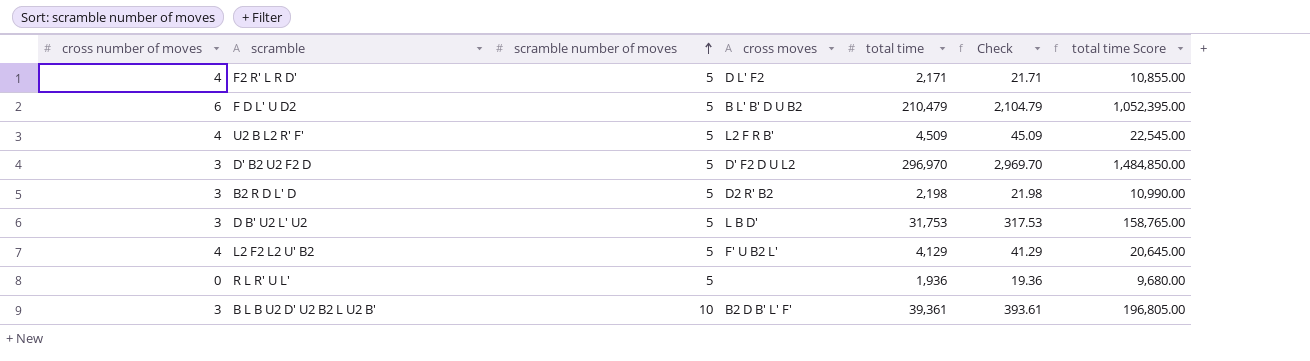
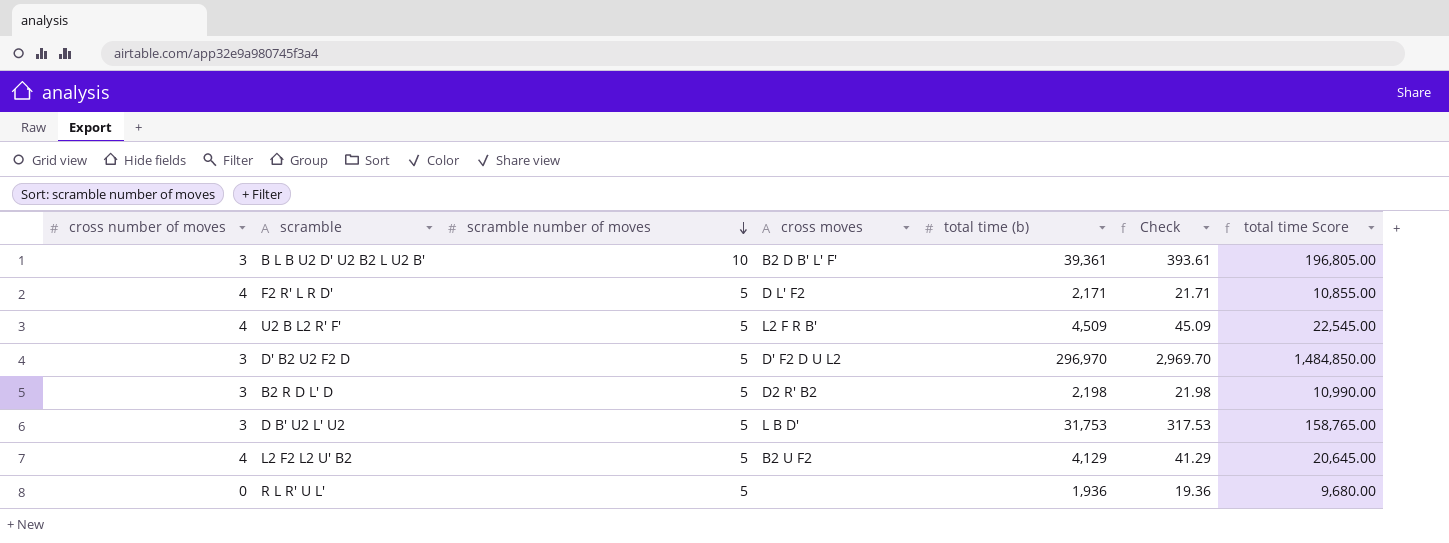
row order: scramble number of moves ascending -> scramble number of moves descending
column name: total time -> total time (b)
row F D L' U D2: 6 | 5 | B L' B' D U B2 | 210,479 | 2,104.79 | 1,052,395.00 -> none
L2 F2 L2 U' B2 | cross moves: F' U B2 L' -> B2 U F2

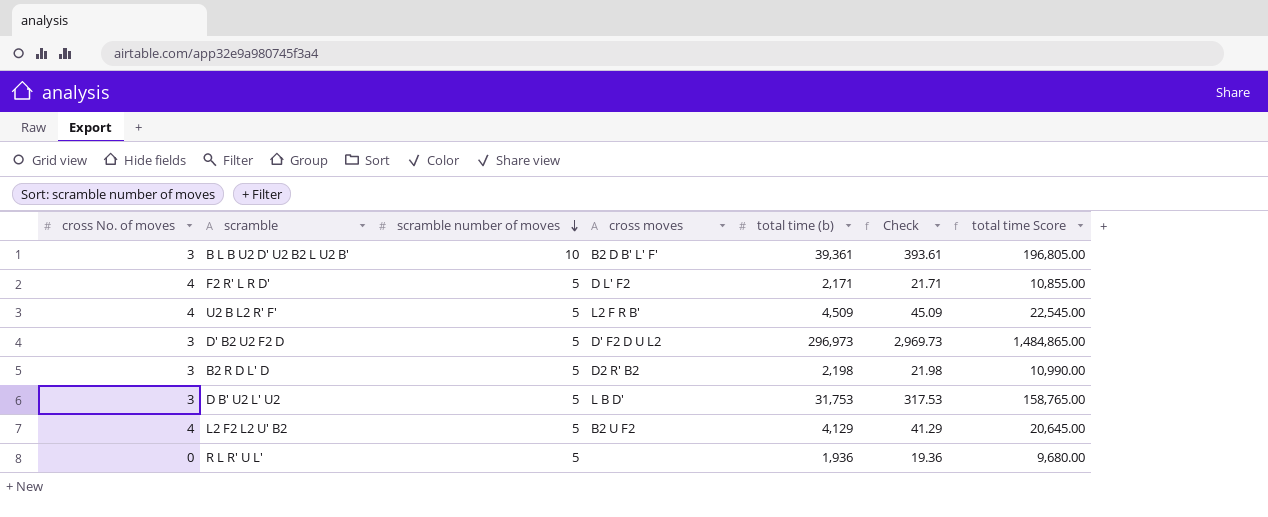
column name: cross number of moves -> cross No. of moves
D' B2 U2 F2 D | total time (b): 296,970 -> 296,973
D' B2 U2 F2 D | Check: 2,969.70 -> 2,969.73
D' B2 U2 F2 D | total time Score: 1,484,850.00 -> 1,484,865.00

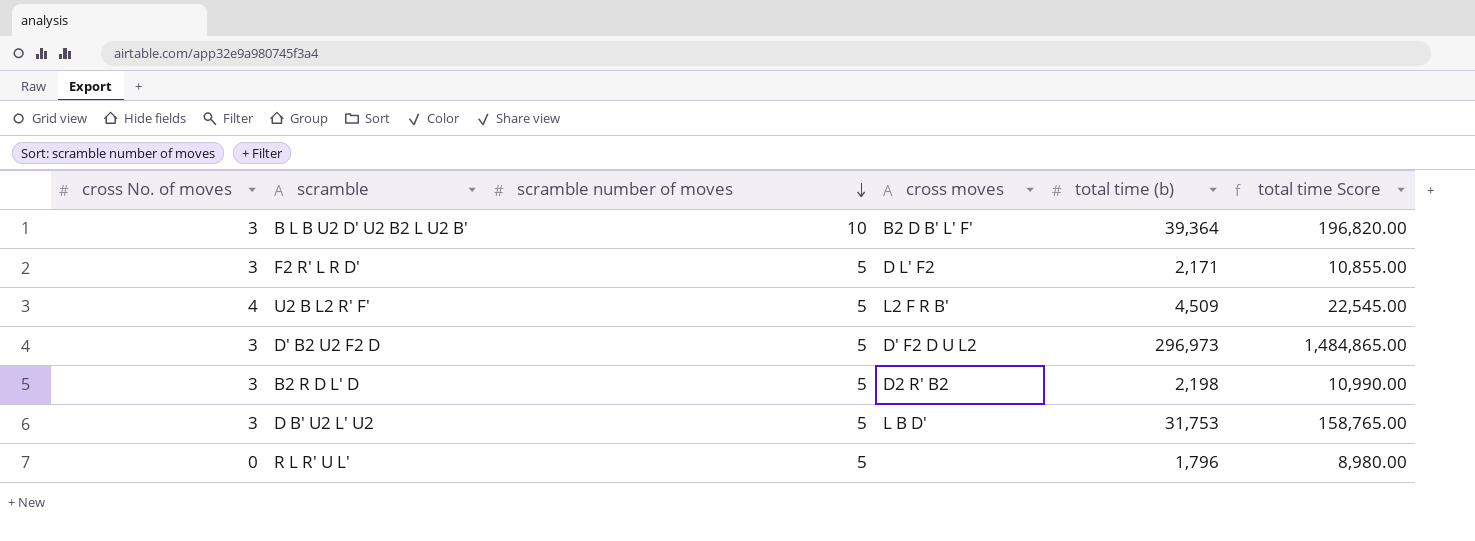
column Check | formula: [total time (b)] * 0.01 -> none
row L2 F2 L2 U' B2: 4 | 5 | B2 U F2 | 4,129 | 41.29 | 20,645.00 -> none
B L B U2 D' U2 B2 L U2 B' | total time (b): 39,361 -> 39,364
B L B U2 D' U2 B2 L U2 B' | total time Score: 196,805.00 -> 196,820.00
F2 R' L R D' | cross No. of moves: 4 -> 3
R L R' U L' | total time (b): 1,936 -> 1,796
R L R' U L' | total time Score: 9,680.00 -> 8,980.00

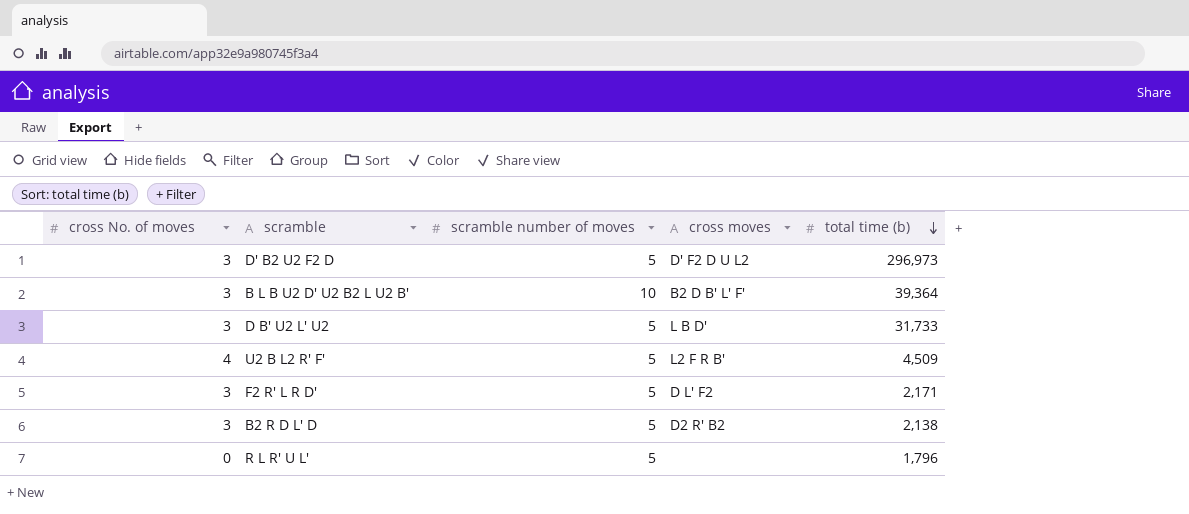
row order: scramble number of moves descending -> total time (b) descending
column total time Score | formula: [total time (b)] * 5 -> none
D B' U2 L' U2 | total time (b): 31,753 -> 31,733
B2 R D L' D | total time (b): 2,198 -> 2,138

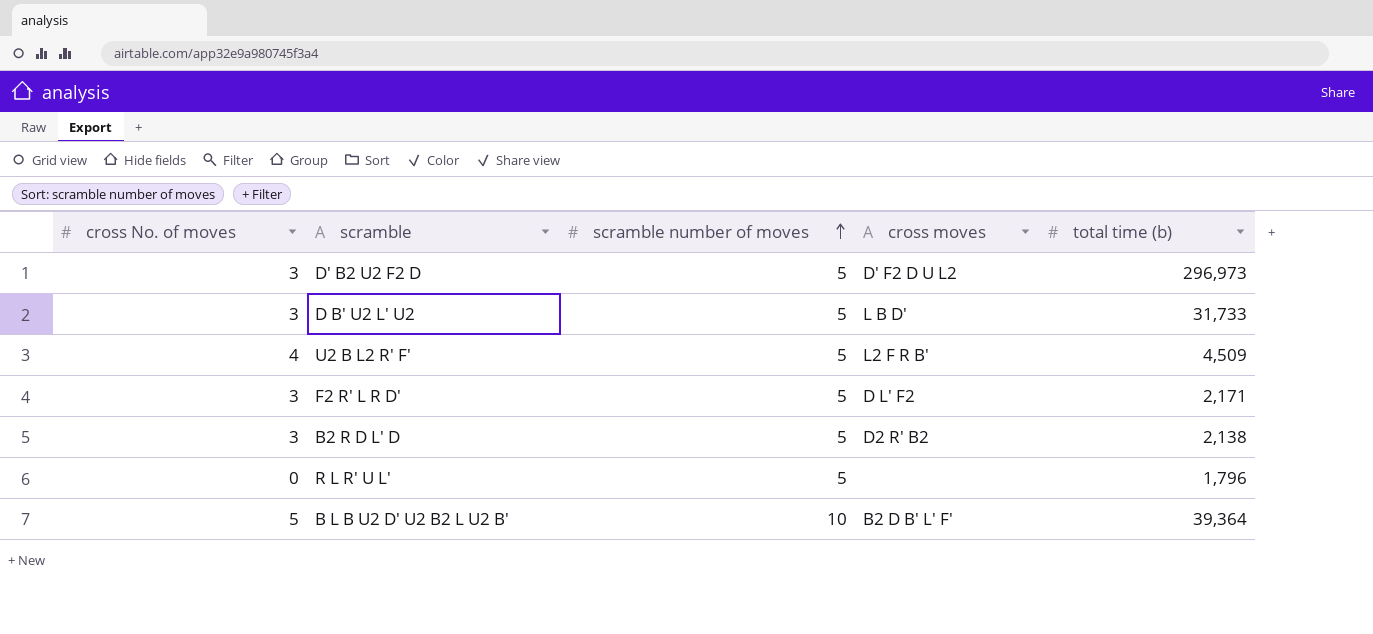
row order: total time (b) descending -> scramble number of moves ascending
B L B U2 D' U2 B2 L U2 B' | cross No. of moves: 3 -> 5

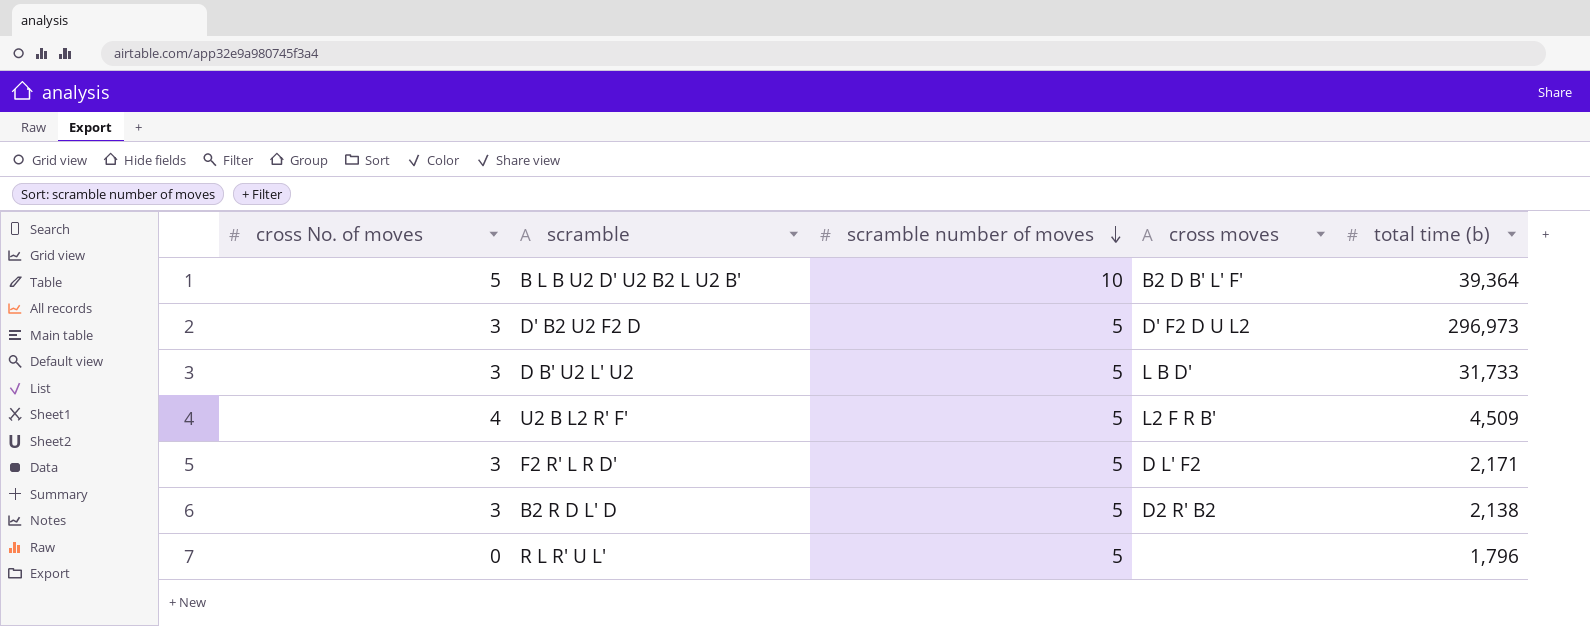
row order: scramble number of moves ascending -> scramble number of moves descending

